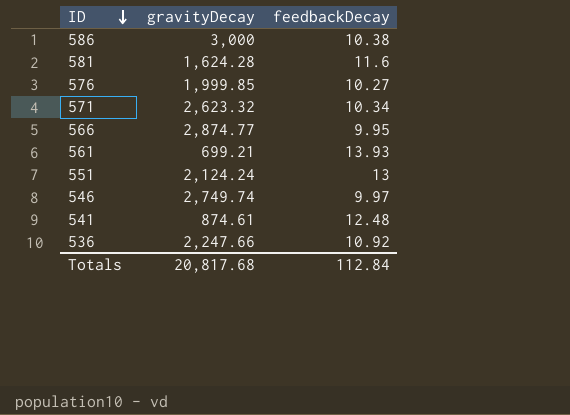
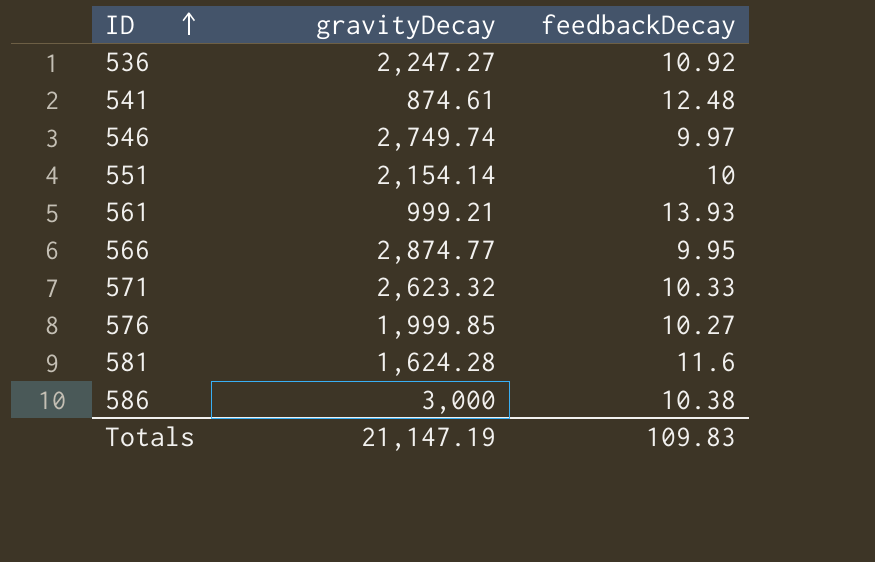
row order: ID descending -> ID ascending
536 | gravityDecay: 2,247.66 -> 2,247.27
551 | gravityDecay: 2,124.24 -> 2,154.14
551 | feedbackDecay: 13 -> 10
561 | gravityDecay: 699.21 -> 999.21
571 | feedbackDecay: 10.34 -> 10.33
Totals | gravityDecay: 20,817.68 -> 21,147.19
Totals | feedbackDecay: 112.84 -> 109.83

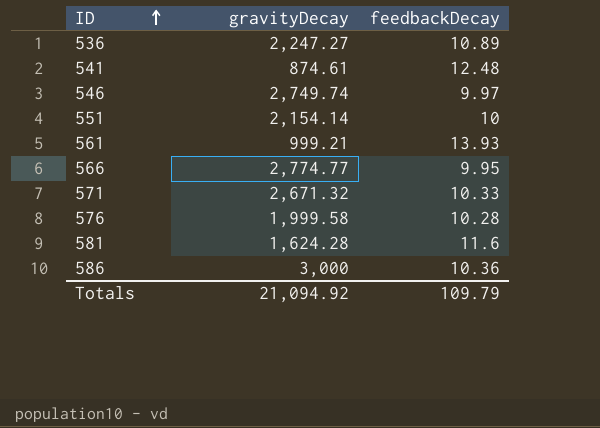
536 | feedbackDecay: 10.92 -> 10.89
566 | gravityDecay: 2,874.77 -> 2,774.77
571 | gravityDecay: 2,623.32 -> 2,671.32
576 | gravityDecay: 1,999.85 -> 1,999.58
576 | feedbackDecay: 10.27 -> 10.28
586 | feedbackDecay: 10.38 -> 10.36
Totals | gravityDecay: 21,147.19 -> 21,094.92
Totals | feedbackDecay: 109.83 -> 109.79

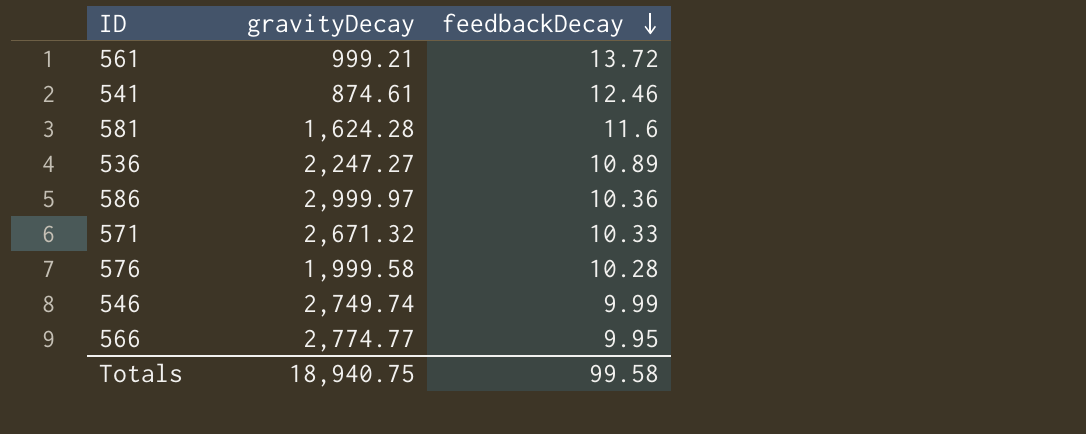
row order: ID ascending -> feedbackDecay descending
row 551: 2,154.14 | 10 -> none
561 | feedbackDecay: 13.93 -> 13.72
541 | feedbackDecay: 12.48 -> 12.46
586 | gravityDecay: 3,000 -> 2,999.97
546 | feedbackDecay: 9.97 -> 9.99
Totals | gravityDecay: 21,094.92 -> 18,940.75
Totals | feedbackDecay: 109.79 -> 99.58

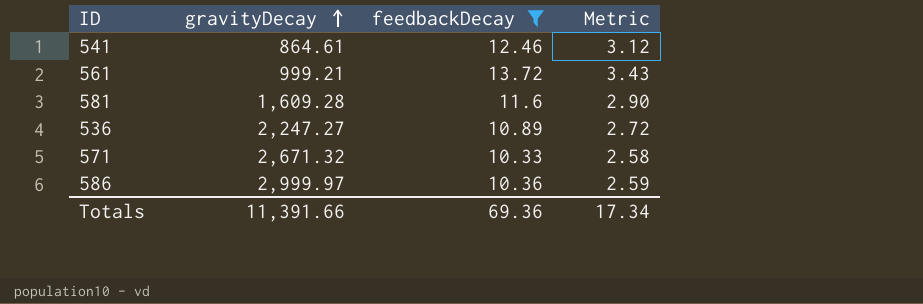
filter: none -> feedbackDecay >= 10.33
row order: feedbackDecay descending -> gravityDecay ascending
column Metric | formula: none -> [feedbackDecay] * 0.25
541 | gravityDecay: 874.61 -> 864.61
581 | gravityDecay: 1,624.28 -> 1,609.28
Totals | gravityDecay: 18,940.75 -> 11,391.66
Totals | feedbackDecay: 99.58 -> 69.36

